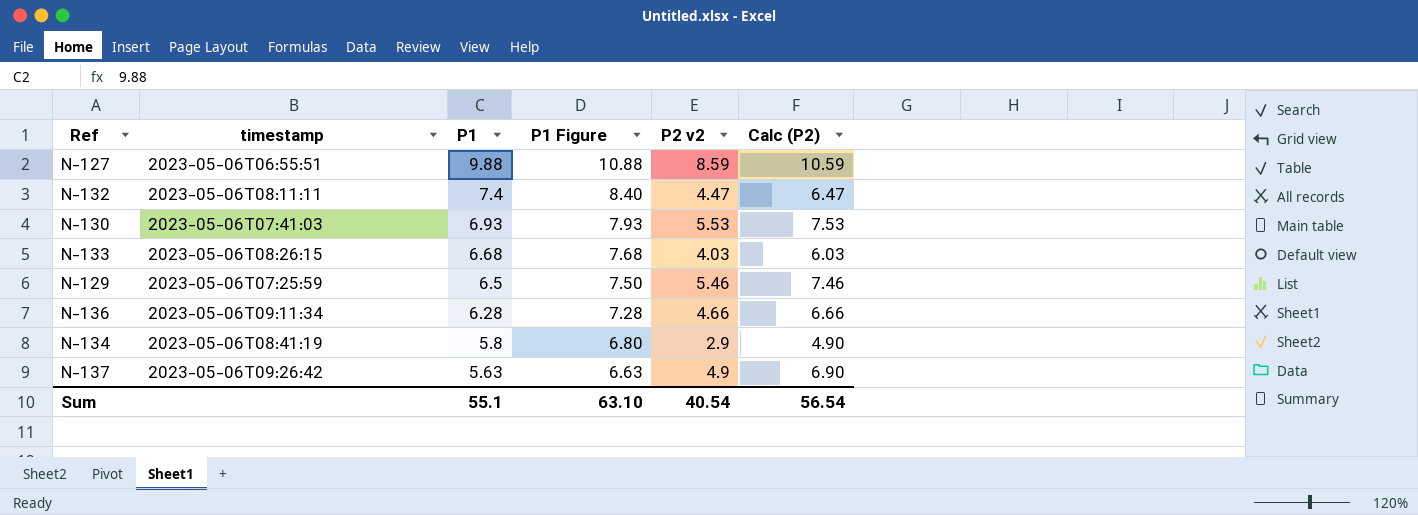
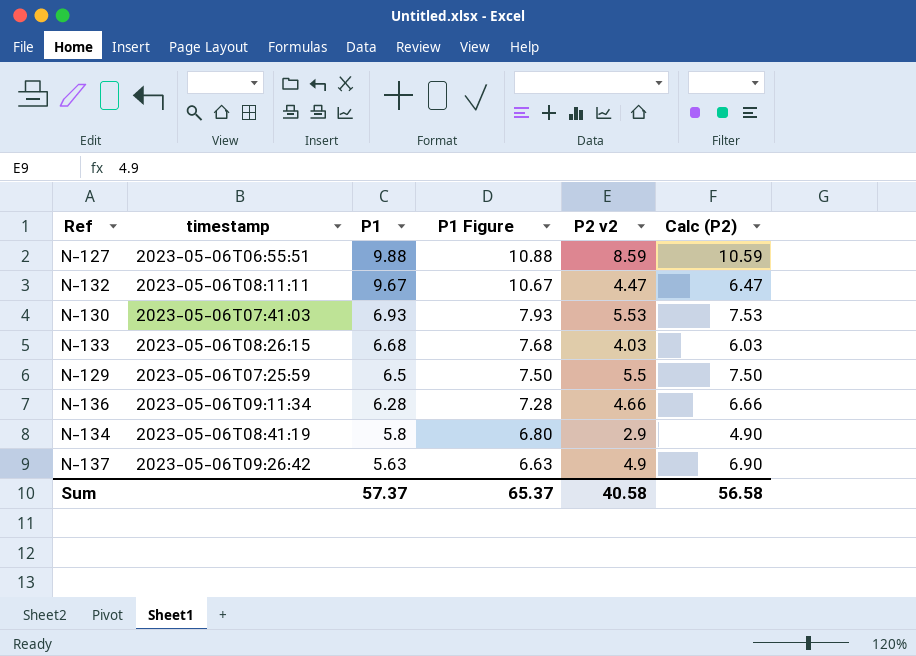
N-132 | P1: 7.4 -> 9.67
N-132 | P1 Figure: 8.40 -> 10.67
N-129 | P2 v2: 5.46 -> 5.5
N-129 | Calc (P2): 7.46 -> 7.50
Sum | P1: 55.1 -> 57.37
Sum | P1 Figure: 63.10 -> 65.37
Sum | P2 v2: 40.54 -> 40.58
Sum | Calc (P2): 56.54 -> 56.58

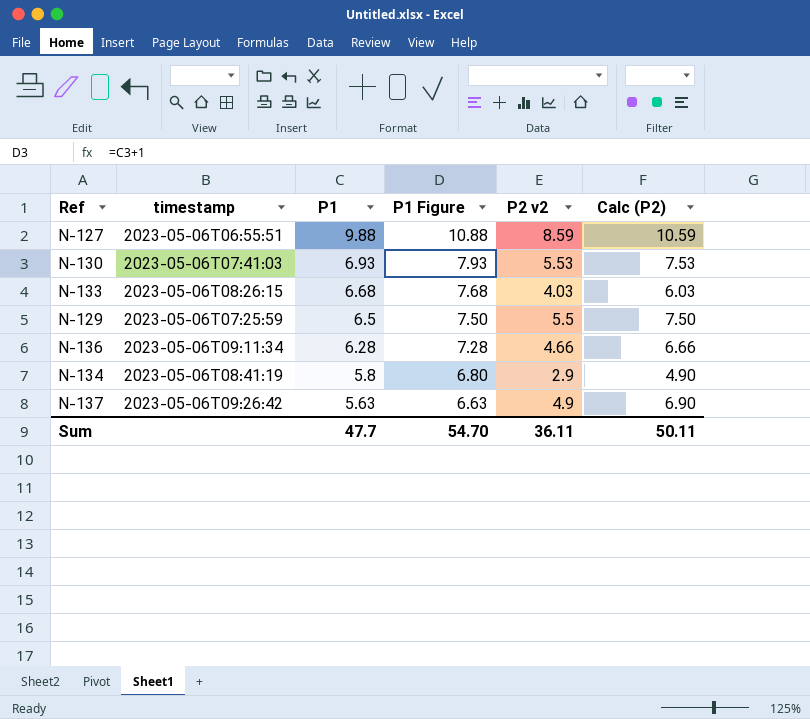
row N-132: 2023-05-06T08:11:11 | 9.67 | 10.67 | 4.47 | 6.47 -> none
Sum | P1: 57.37 -> 47.7
Sum | P1 Figure: 65.37 -> 54.70
Sum | P2 v2: 40.58 -> 36.11
Sum | Calc (P2): 56.58 -> 50.11

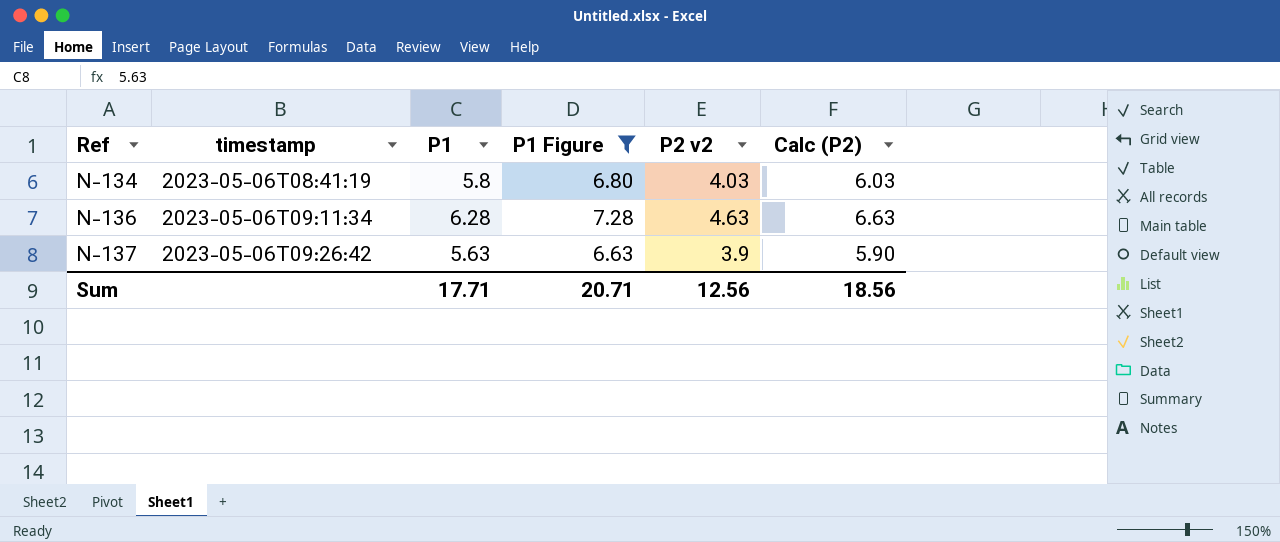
filter: none -> P1 Figure <= 7.28
row order: P1 descending -> Ref ascending
N-134 | P2 v2: 2.9 -> 4.03
N-134 | Calc (P2): 4.90 -> 6.03
N-136 | P2 v2: 4.66 -> 4.63
N-136 | Calc (P2): 6.66 -> 6.63
N-137 | P2 v2: 4.9 -> 3.9
N-137 | Calc (P2): 6.90 -> 5.90
Sum | P1: 47.7 -> 17.71
Sum | P1 Figure: 54.70 -> 20.71
Sum | P2 v2: 36.11 -> 12.56
Sum | Calc (P2): 50.11 -> 18.56

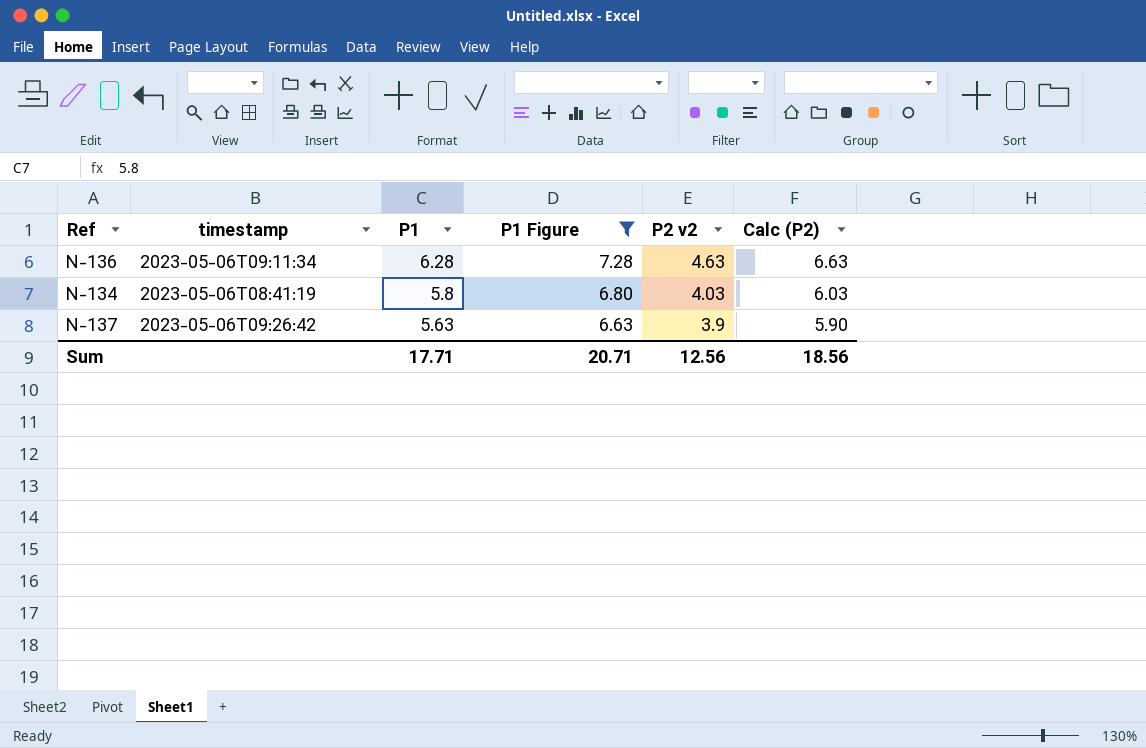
row order: Ref ascending -> P1 descending

